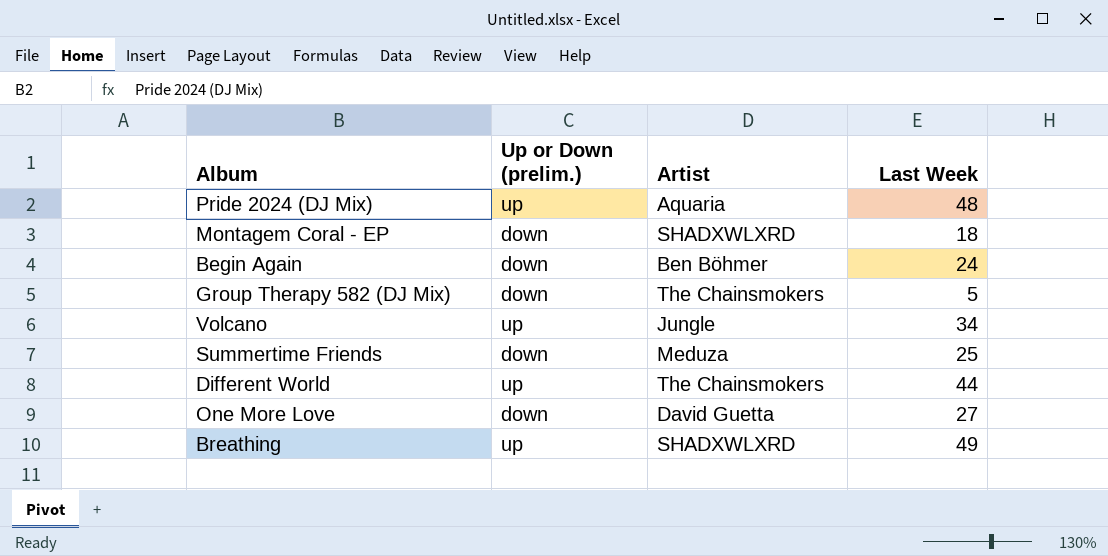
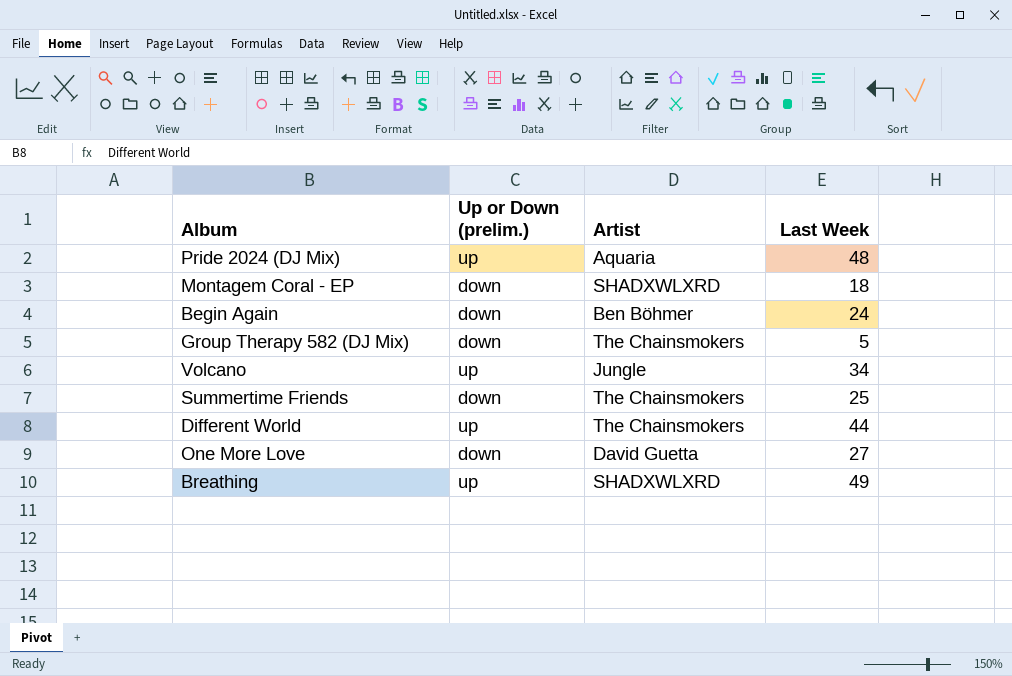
Summertime Friends | Artist: Meduza -> The Chainsmokers

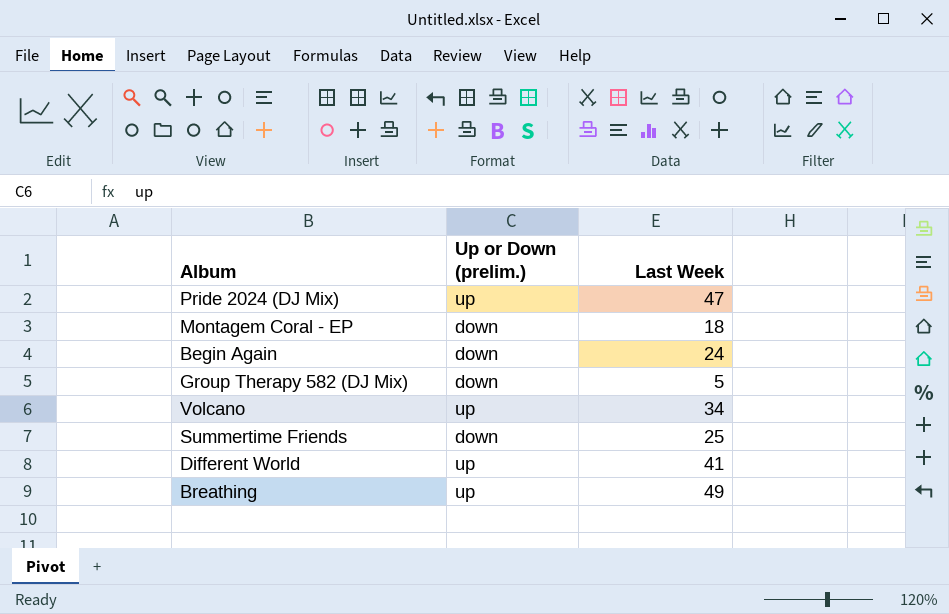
column Artist | position: 3 -> none
row One More Love: down | David Guetta | 27 -> none
Pride 2024 (DJ Mix) | Last Week: 48 -> 47
Different World | Last Week: 44 -> 41

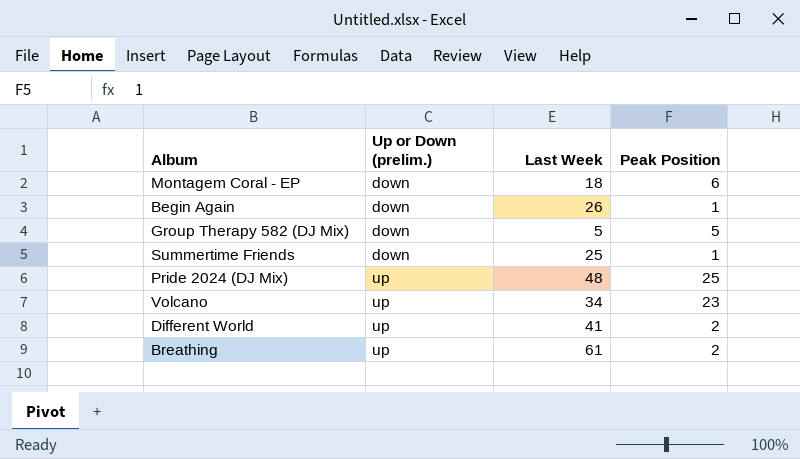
row order: none -> Up or Down (prelim.) ascending
column Peak Position | position: none -> 4
Begin Again | Last Week: 24 -> 26
Pride 2024 (DJ Mix) | Last Week: 47 -> 48
Breathing | Last Week: 49 -> 61

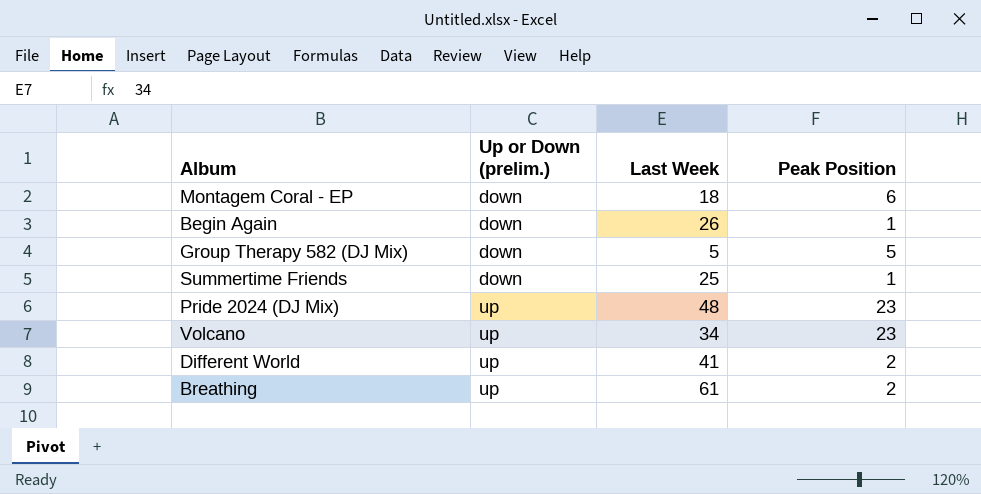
Pride 2024 (DJ Mix) | Peak Position: 25 -> 23

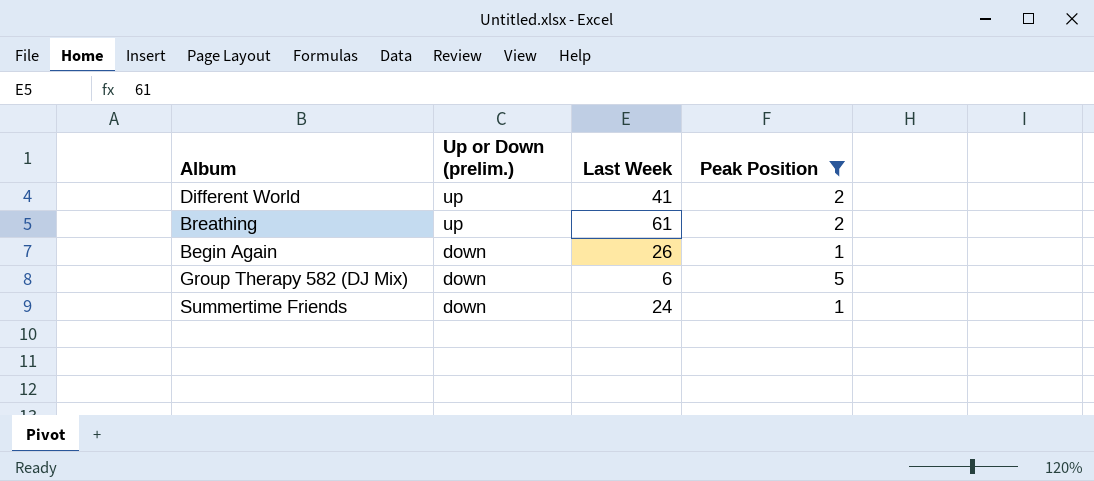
filter: none -> Peak Position <= 5
row order: Up or Down (prelim.) ascending -> Up or Down (prelim.) descending
Group Therapy 582 (DJ Mix) | Last Week: 5 -> 6
Summertime Friends | Last Week: 25 -> 24

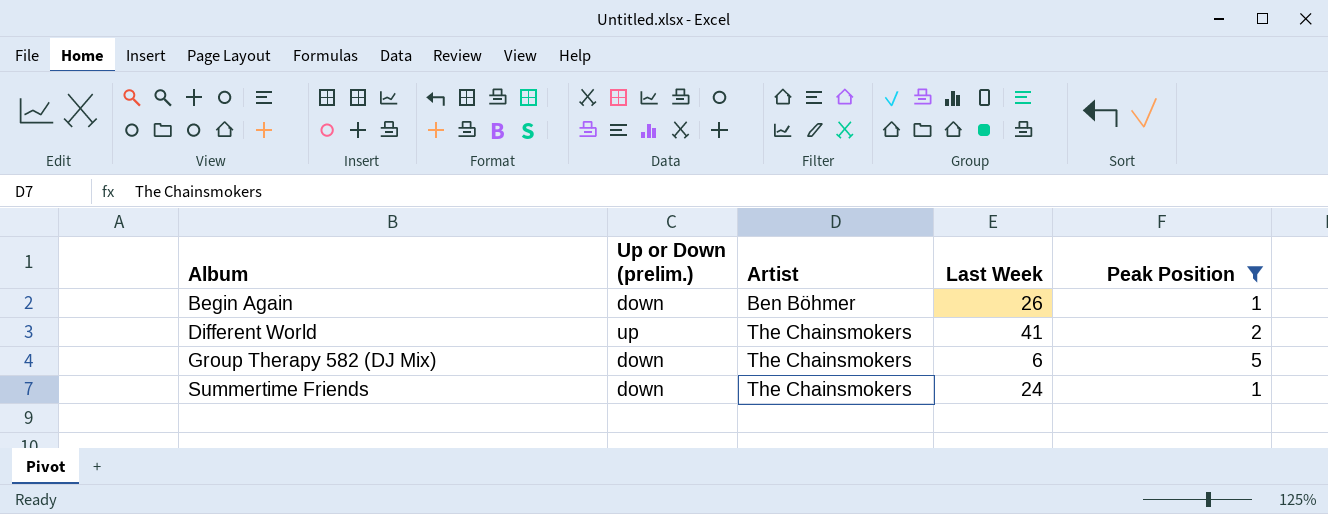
row order: Up or Down (prelim.) descending -> Album ascending
column Artist | position: none -> 3
row Breathing: up | 61 | 2 -> none

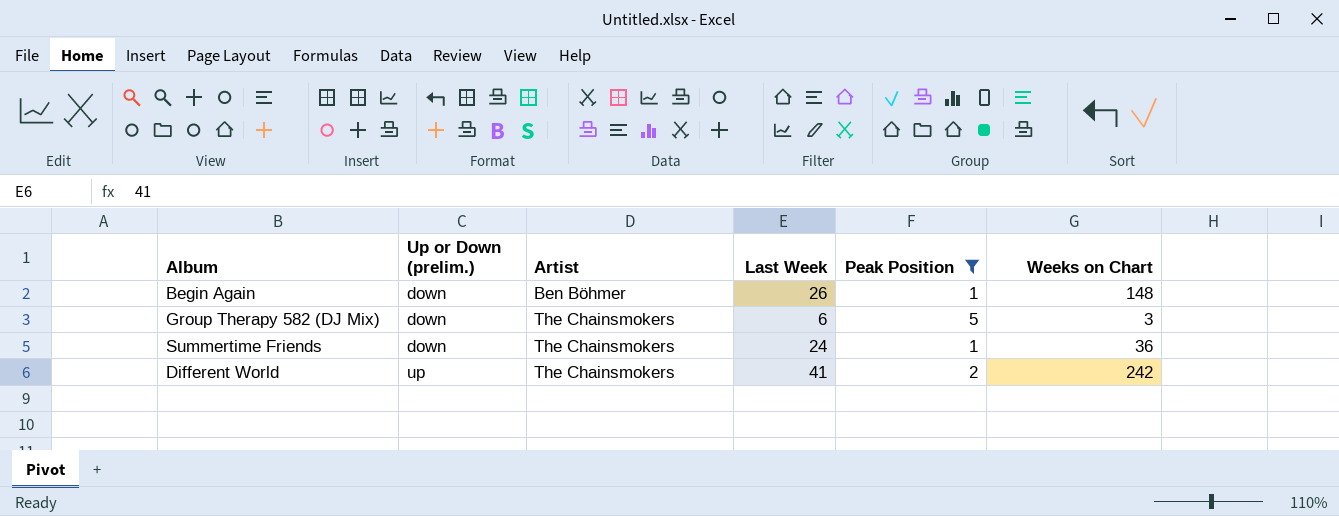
row order: Album ascending -> Up or Down (prelim.) ascending
column Weeks on Chart | position: none -> 6

